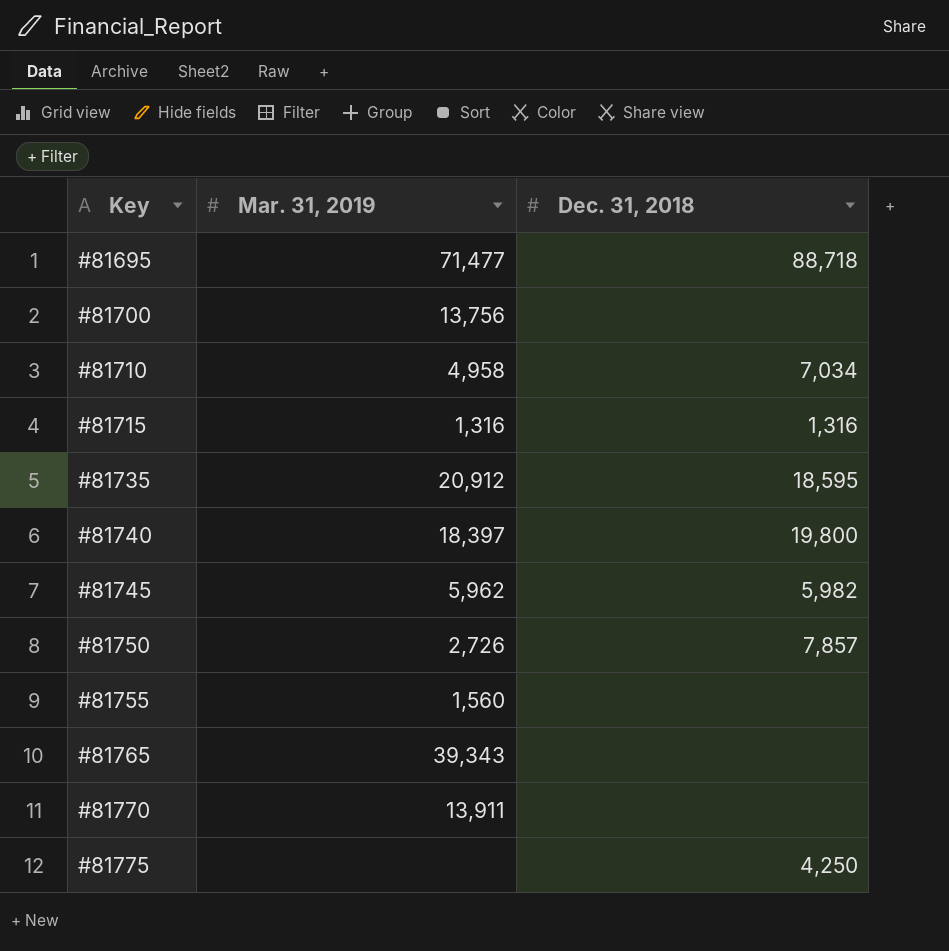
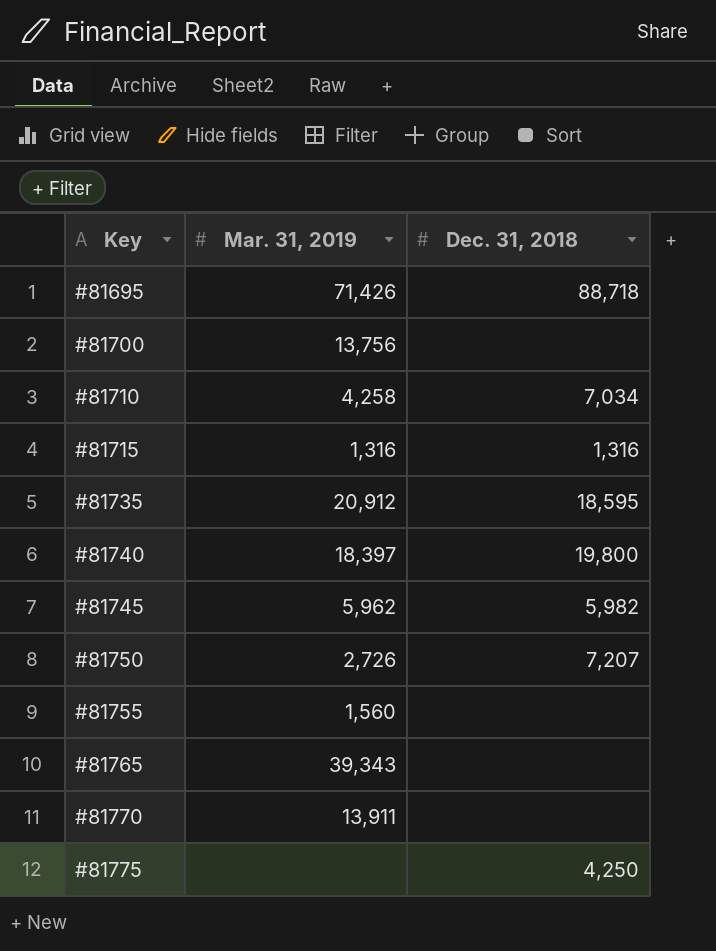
#81695 | Mar. 31, 2019: 71,477 -> 71,426
#81710 | Mar. 31, 2019: 4,958 -> 4,258
#81750 | Dec. 31, 2018: 7,857 -> 7,207

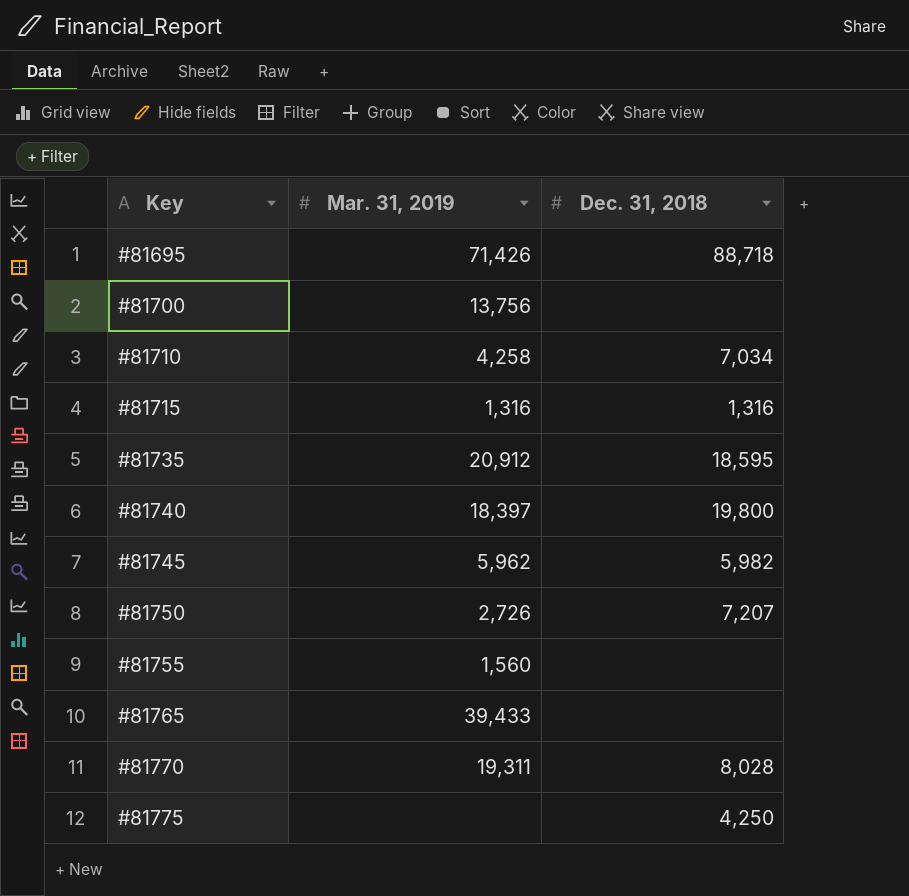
#81765 | Mar. 31, 2019: 39,343 -> 39,433
#81770 | Mar. 31, 2019: 13,911 -> 19,311
#81770 | Dec. 31, 2018: none -> 8,028

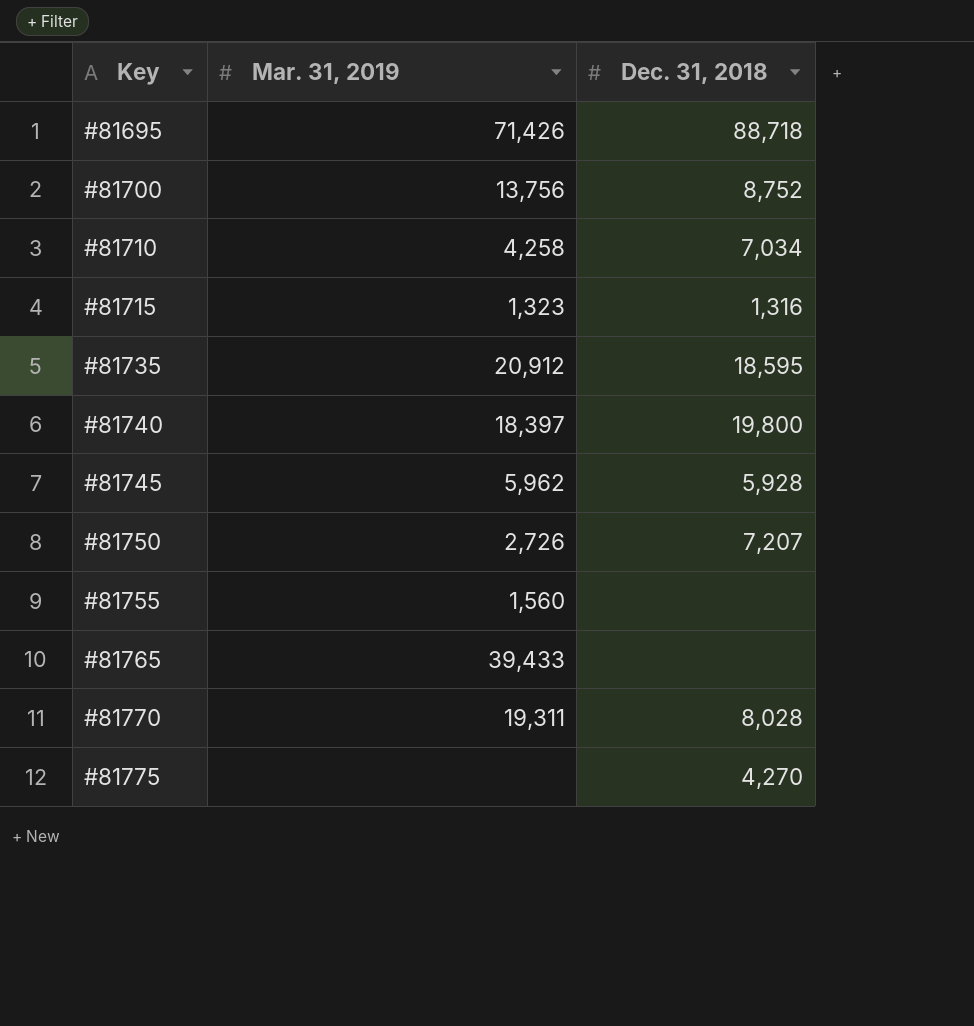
#81700 | Dec. 31, 2018: none -> 8,752
#81715 | Mar. 31, 2019: 1,316 -> 1,323
#81745 | Dec. 31, 2018: 5,982 -> 5,928
#81775 | Dec. 31, 2018: 4,250 -> 4,270

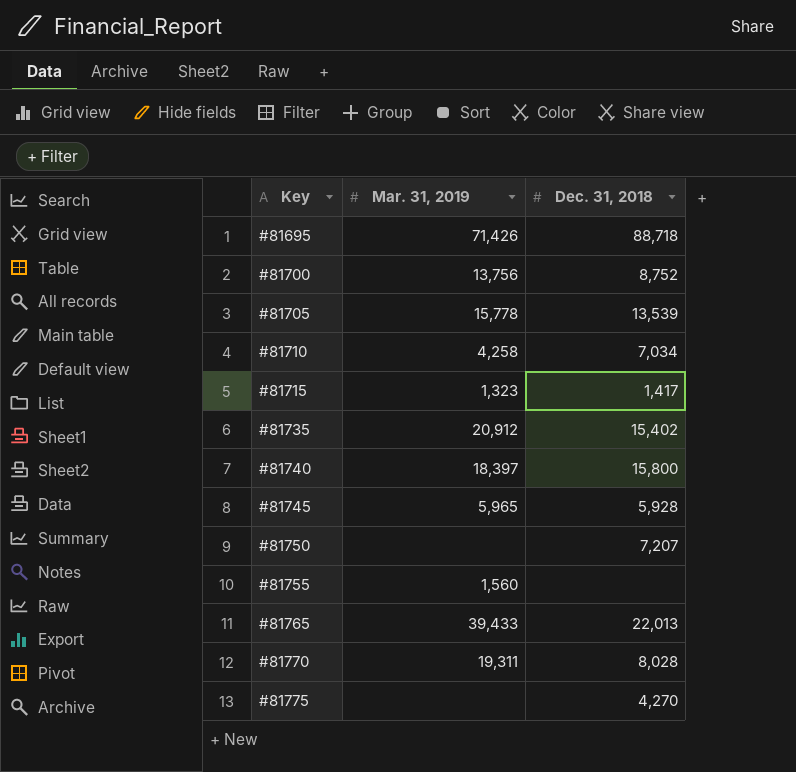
row #81705: none -> 15,778 | 13,539
#81715 | Dec. 31, 2018: 1,316 -> 1,417
#81735 | Dec. 31, 2018: 18,595 -> 15,402
#81740 | Dec. 31, 2018: 19,800 -> 15,800
#81745 | Mar. 31, 2019: 5,962 -> 5,965
#81750 | Mar. 31, 2019: 2,726 -> none
#81765 | Dec. 31, 2018: none -> 22,013

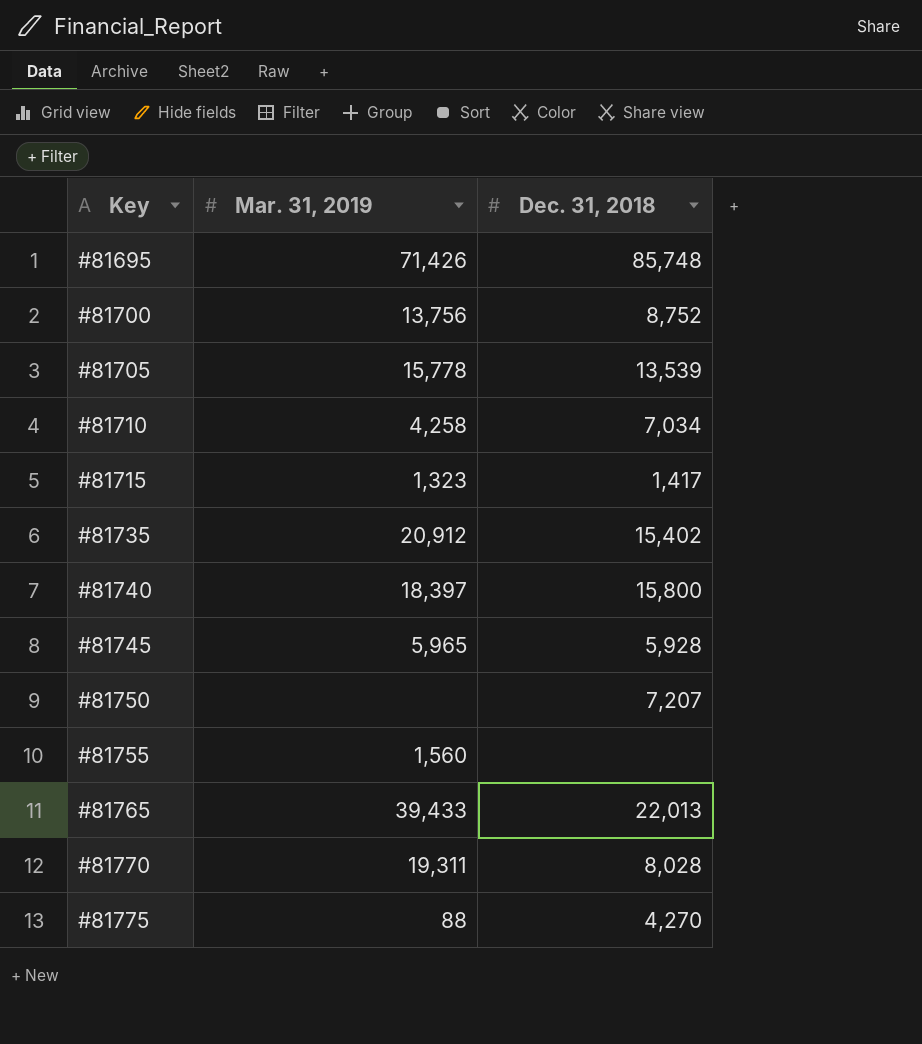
#81695 | Dec. 31, 2018: 88,718 -> 85,748
#81775 | Mar. 31, 2019: none -> 88

